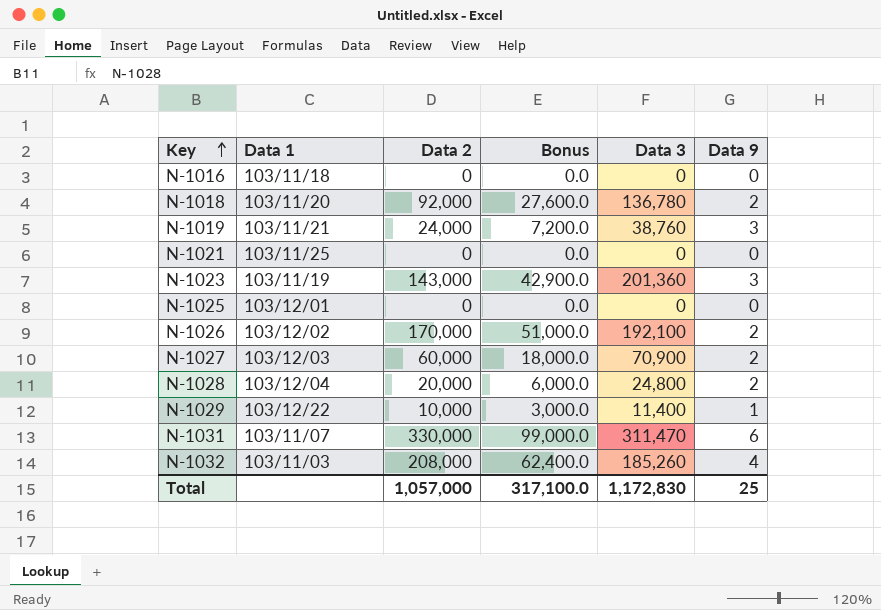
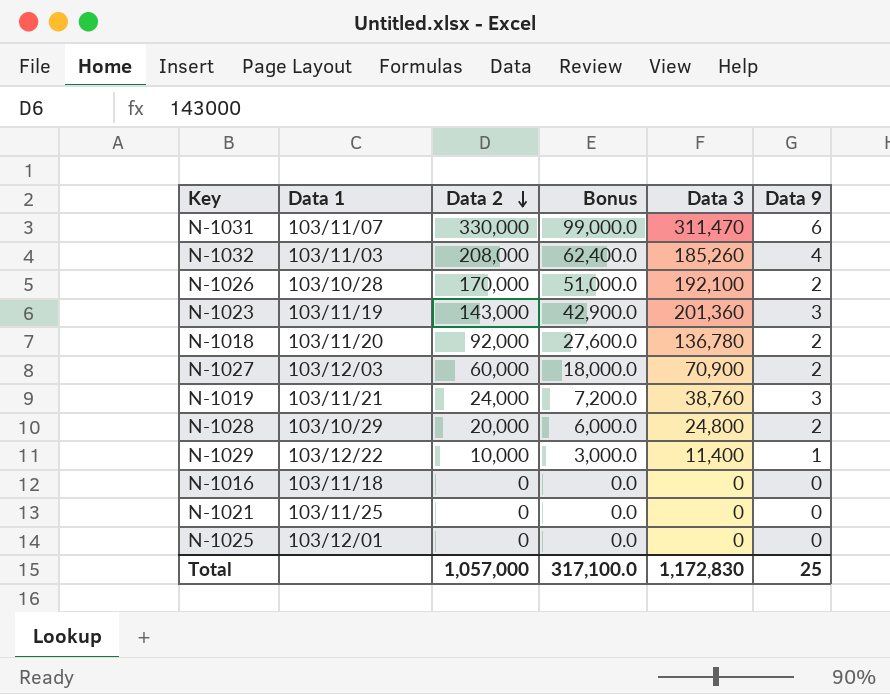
row order: Key ascending -> Data 2 descending
N-1026 | Data 1: 103/12/02 -> 103/10/28
N-1028 | Data 1: 103/12/04 -> 103/10/29

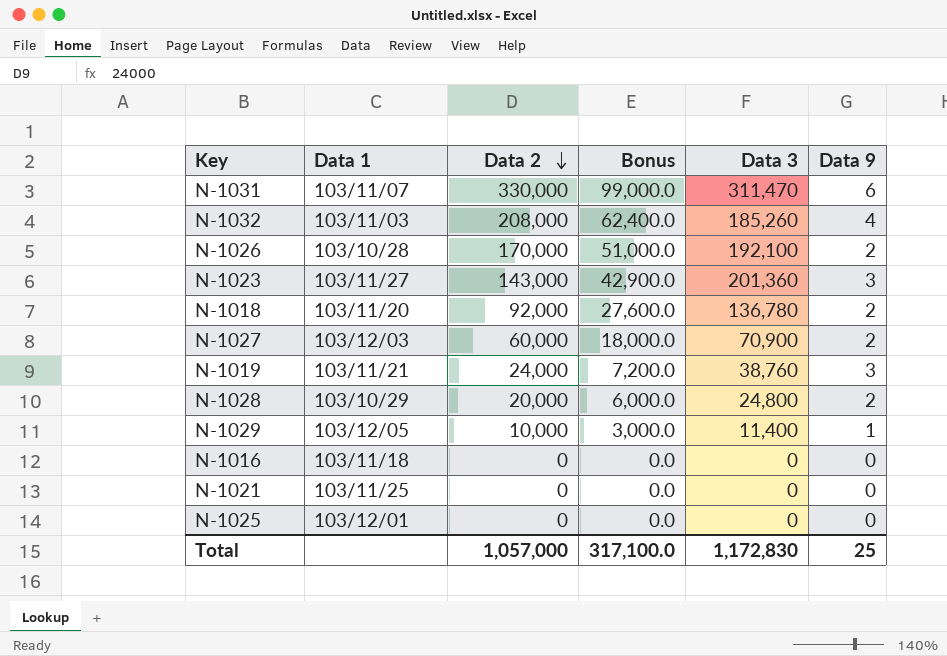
N-1023 | Data 1: 103/11/19 -> 103/11/27
N-1029 | Data 1: 103/12/22 -> 103/12/05

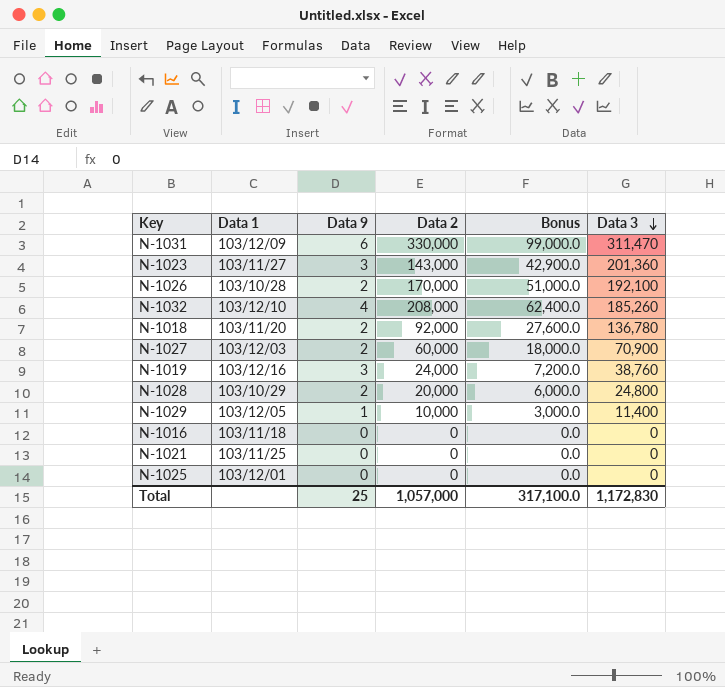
row order: Data 2 descending -> Data 3 descending
column Data 9 | position: 6 -> 3
N-1031 | Data 1: 103/11/07 -> 103/12/09
N-1032 | Data 1: 103/11/03 -> 103/12/10
N-1019 | Data 1: 103/11/21 -> 103/12/16

